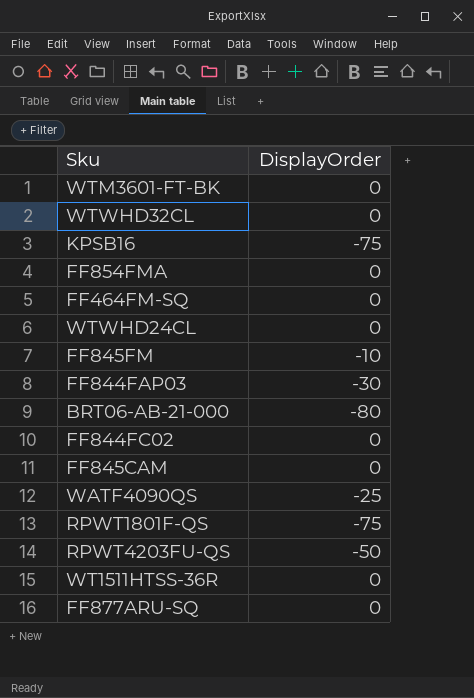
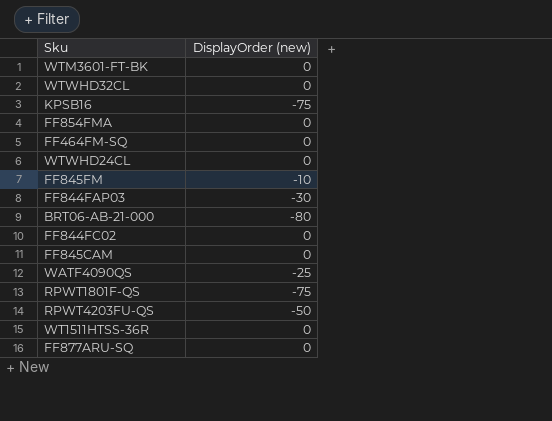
column name: DisplayOrder -> DisplayOrder (new)

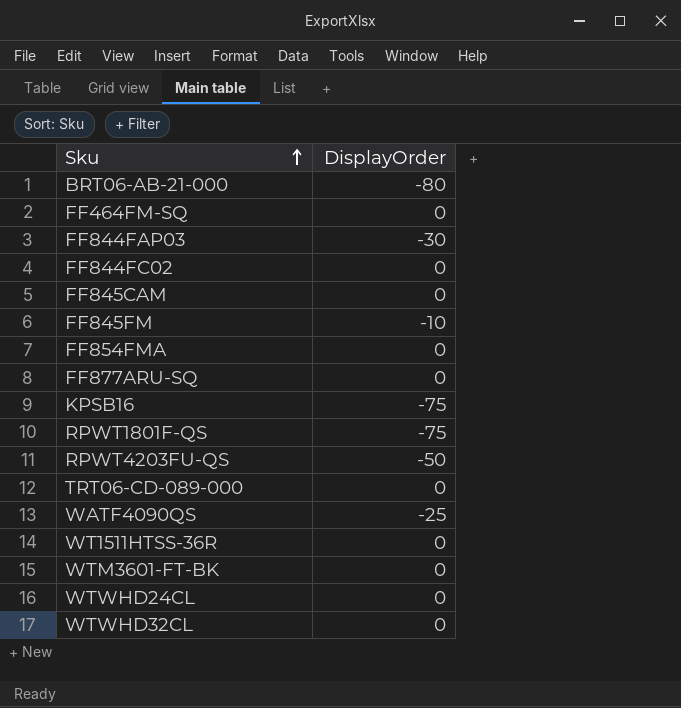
row order: none -> Sku ascending
column name: DisplayOrder (new) -> DisplayOrder
row TRT06-CD-089-000: none -> 0

